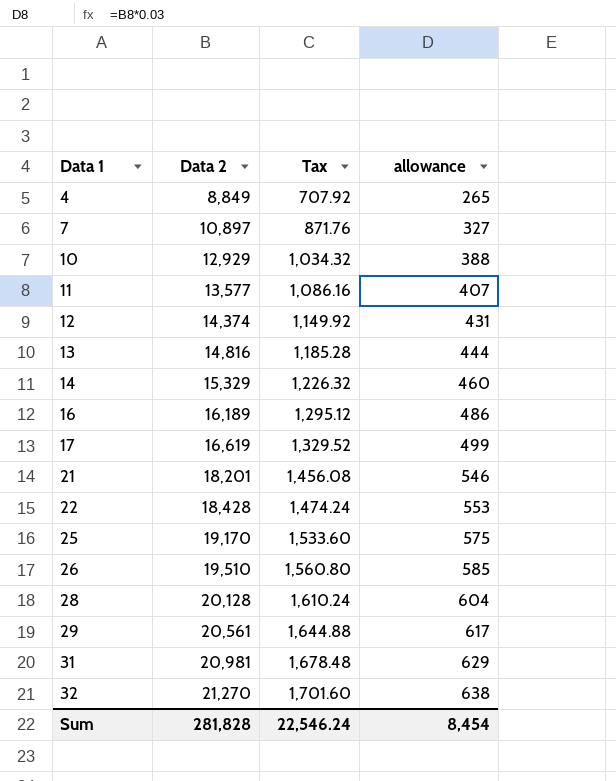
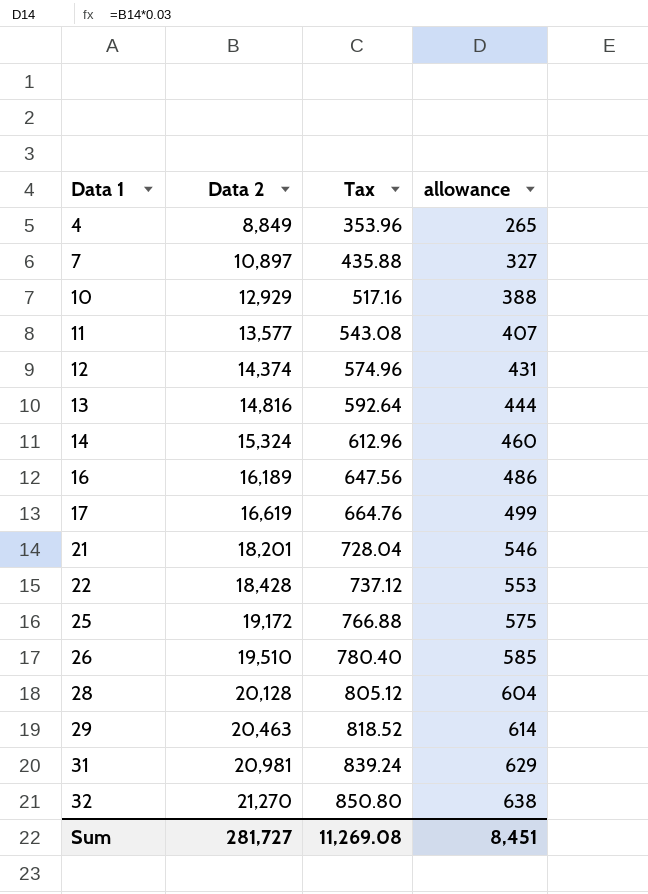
column Tax | formula: [Data 2] * 0.08 -> [Data 2] * 0.04
14 | Data 2: 15,329 -> 15,324
25 | Data 2: 19,170 -> 19,172
29 | Data 2: 20,561 -> 20,463
29 | allowance: 617 -> 614
Sum | Data 2: 281,828 -> 281,727
Sum | Tax: 22,546.24 -> 11,269.08
Sum | allowance: 8,454 -> 8,451

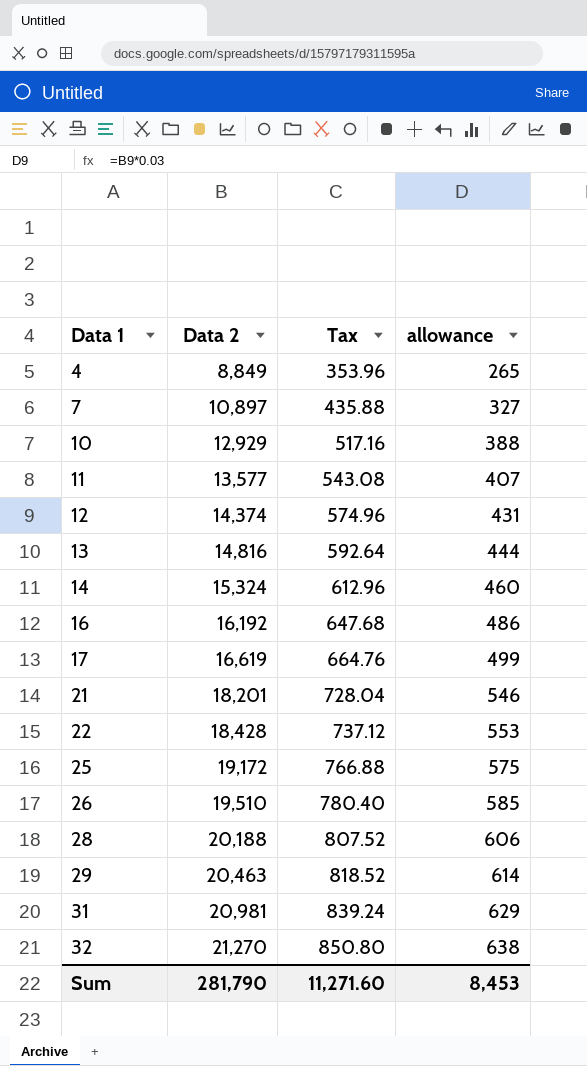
16 | Data 2: 16,189 -> 16,192
16 | Tax: 647.56 -> 647.68
28 | Data 2: 20,128 -> 20,188
28 | Tax: 805.12 -> 807.52
28 | allowance: 604 -> 606
Sum | Data 2: 281,727 -> 281,790
Sum | Tax: 11,269.08 -> 11,271.60
Sum | allowance: 8,451 -> 8,453

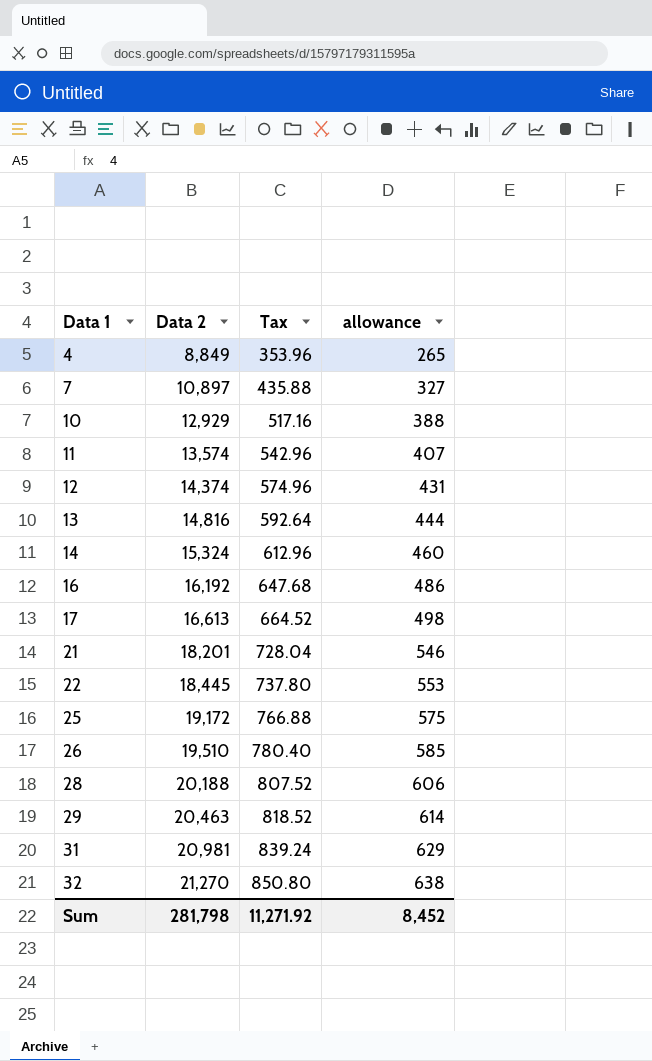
11 | Data 2: 13,577 -> 13,574
11 | Tax: 543.08 -> 542.96
17 | Data 2: 16,619 -> 16,613
17 | Tax: 664.76 -> 664.52
17 | allowance: 499 -> 498
22 | Data 2: 18,428 -> 18,445
22 | Tax: 737.12 -> 737.80
Sum | Data 2: 281,790 -> 281,798
Sum | Tax: 11,271.60 -> 11,271.92
Sum | allowance: 8,453 -> 8,452

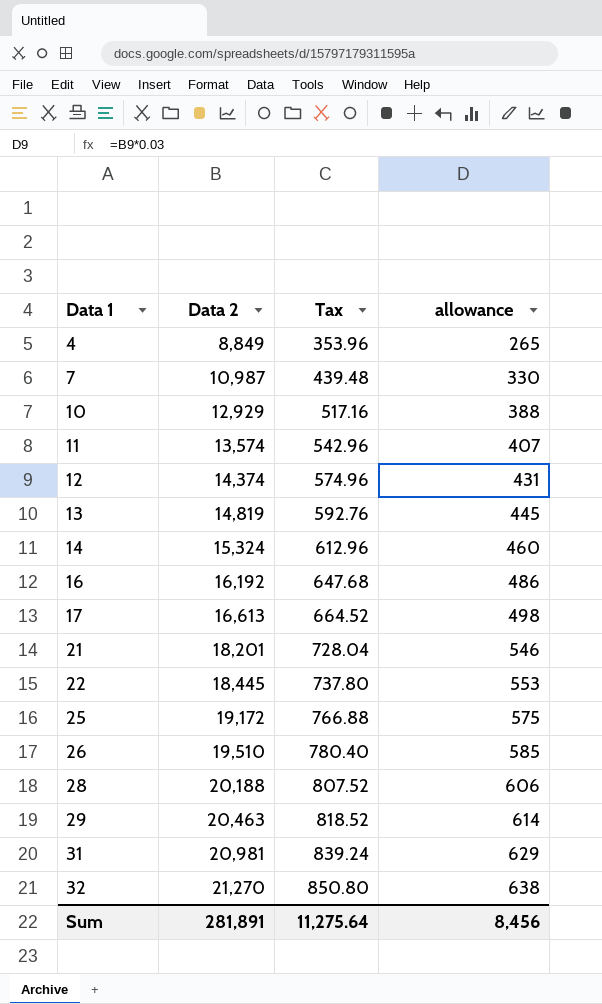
7 | Data 2: 10,897 -> 10,987
7 | Tax: 435.88 -> 439.48
7 | allowance: 327 -> 330
13 | Data 2: 14,816 -> 14,819
13 | Tax: 592.64 -> 592.76
13 | allowance: 444 -> 445
Sum | Data 2: 281,798 -> 281,891
Sum | Tax: 11,271.92 -> 11,275.64
Sum | allowance: 8,452 -> 8,456

